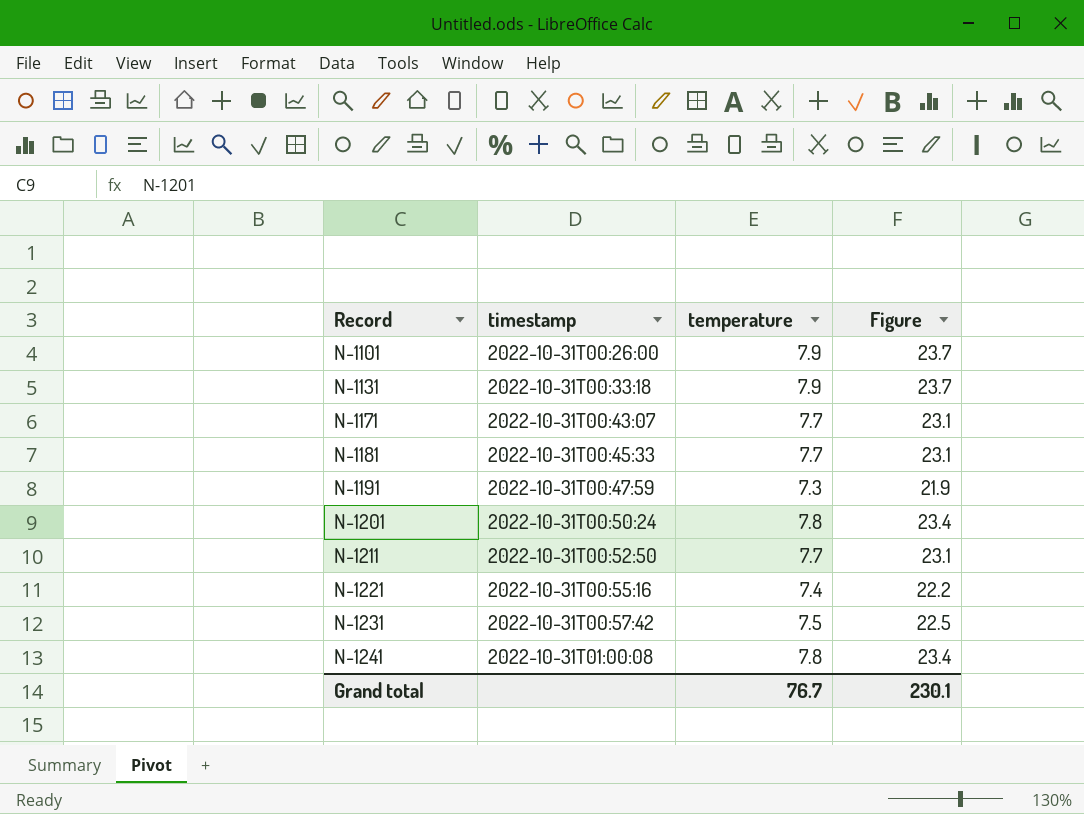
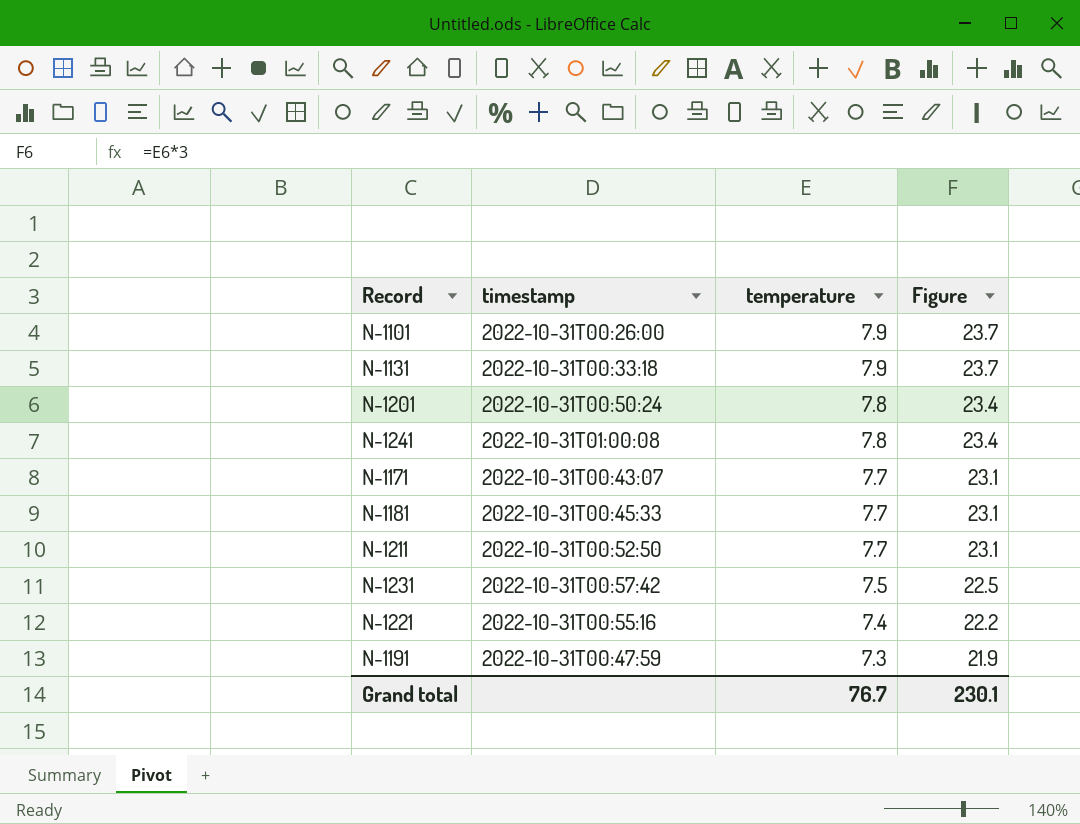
row order: Record ascending -> temperature descending

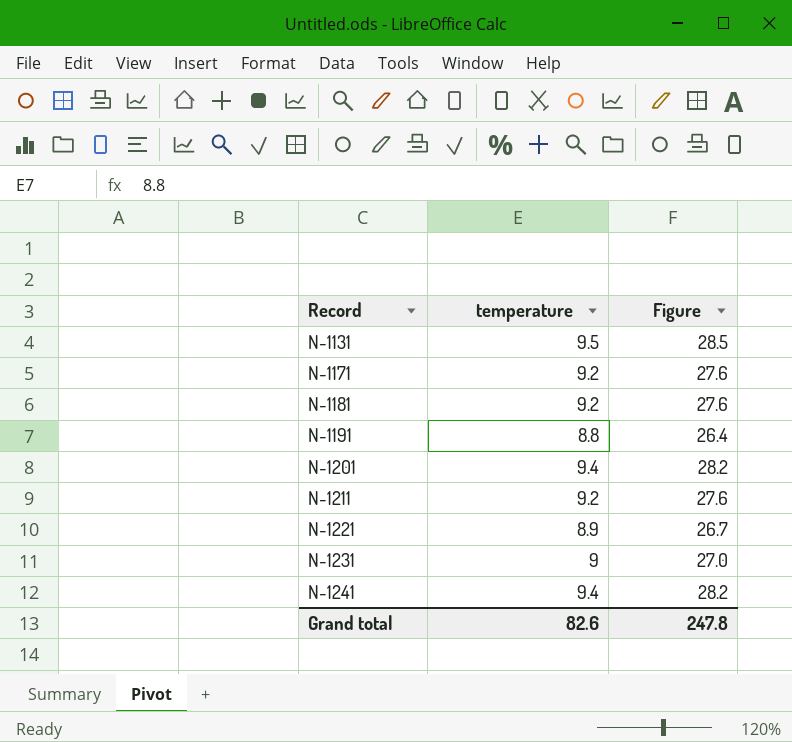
row order: temperature descending -> Record ascending
column timestamp | position: 2 -> none
row N-1101: 2022-10-31T00:26:00 | 7.9 | 23.7 -> none
N-1131 | temperature: 7.9 -> 9.5
N-1131 | Figure: 23.7 -> 28.5
N-1171 | temperature: 7.7 -> 9.2
N-1171 | Figure: 23.1 -> 27.6
N-1181 | temperature: 7.7 -> 9.2
N-1181 | Figure: 23.1 -> 27.6
N-1191 | temperature: 7.3 -> 8.8
N-1191 | Figure: 21.9 -> 26.4
N-1201 | temperature: 7.8 -> 9.4
N-1201 | Figure: 23.4 -> 28.2
N-1211 | temperature: 7.7 -> 9.2
N-1211 | Figure: 23.1 -> 27.6
N-1221 | temperature: 7.4 -> 8.9
N-1221 | Figure: 22.2 -> 26.7
N-1231 | temperature: 7.5 -> 9
N-1231 | Figure: 22.5 -> 27.0
N-1241 | temperature: 7.8 -> 9.4
N-1241 | Figure: 23.4 -> 28.2
Grand total | temperature: 76.7 -> 82.6
Grand total | Figure: 230.1 -> 247.8

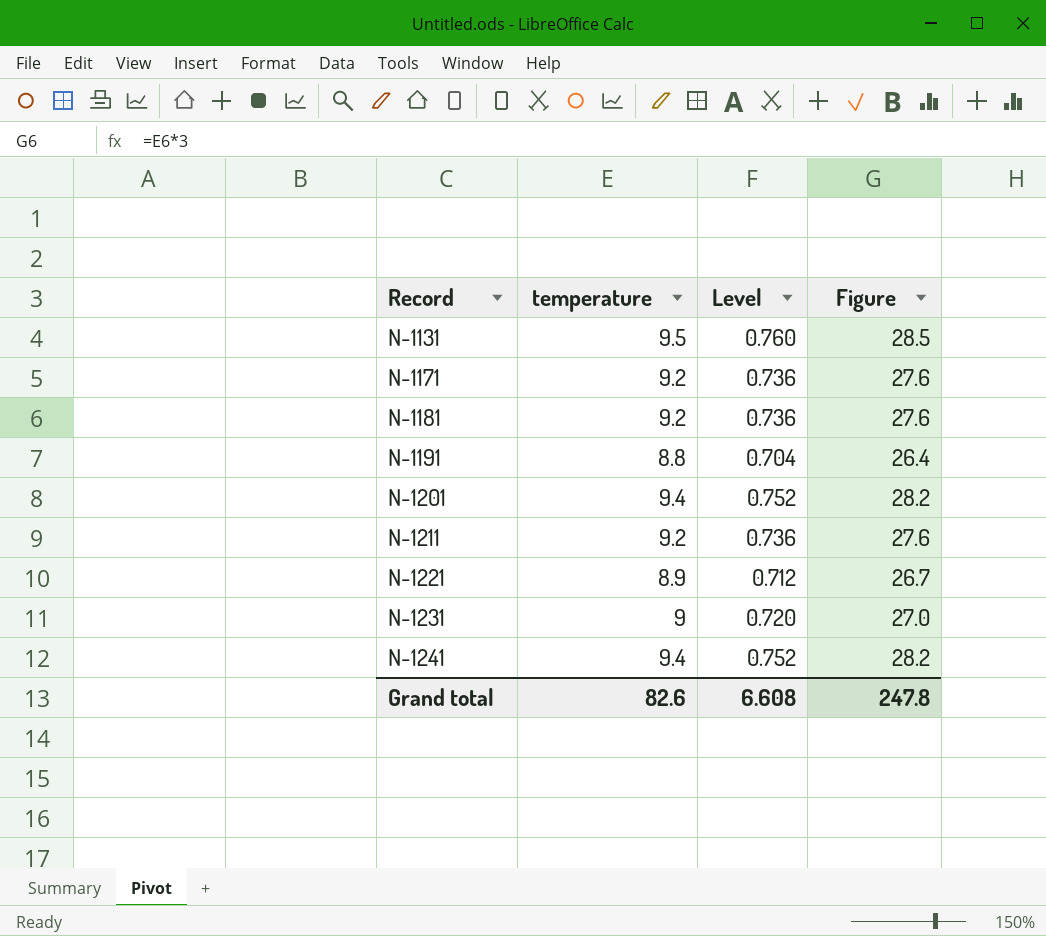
column Level | formula: none -> [temperature] * 0.08

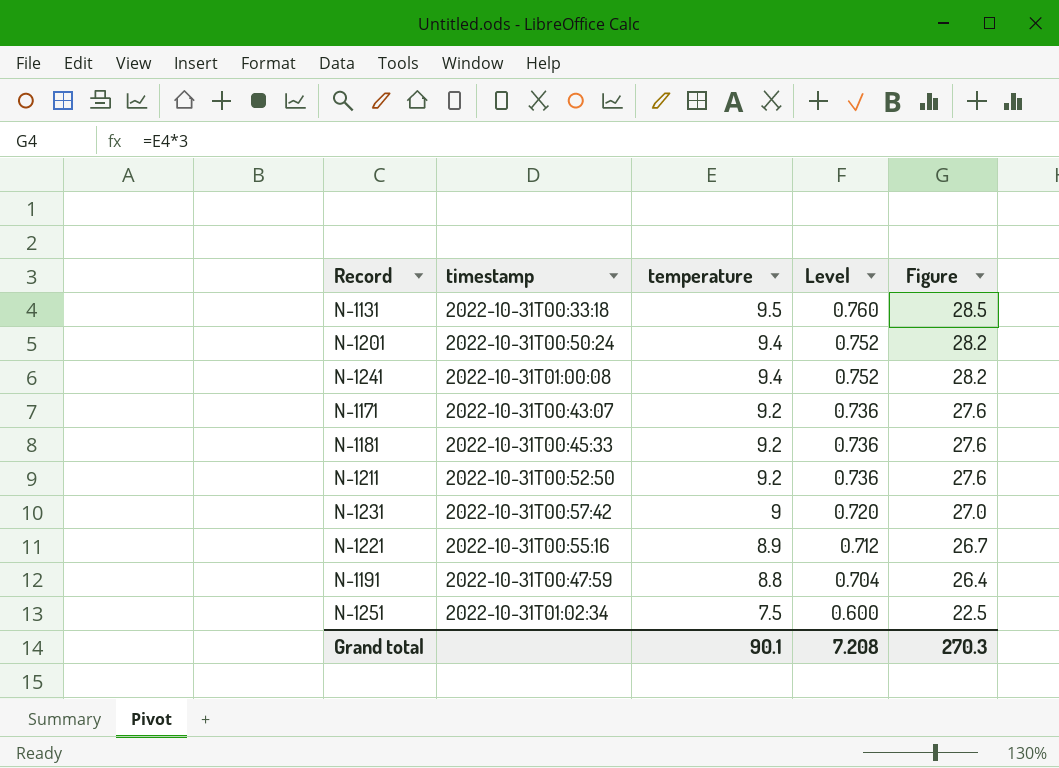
row order: Record ascending -> temperature descending
column timestamp | position: none -> 2
row N-1251: none -> 2022-10-31T01:02:34 | 7.5 | 0.600 | 22.5
Grand total | temperature: 82.6 -> 90.1
Grand total | Level: 6.608 -> 7.208
Grand total | Figure: 247.8 -> 270.3

